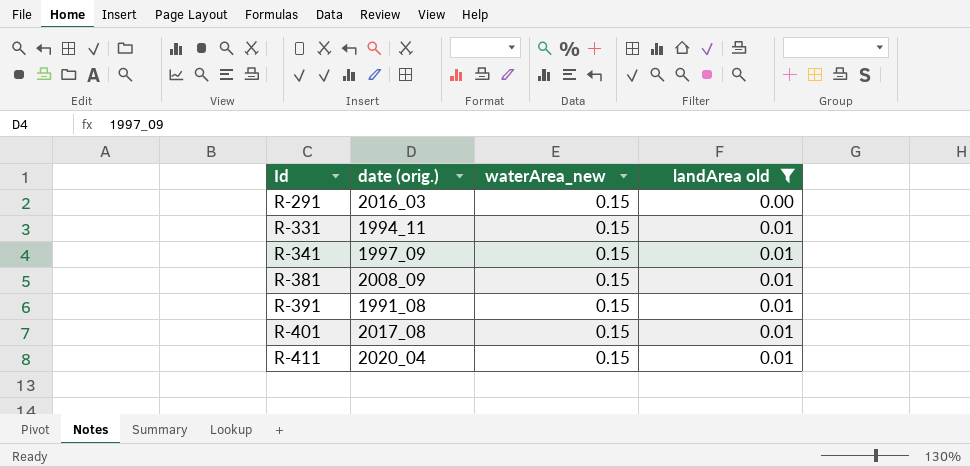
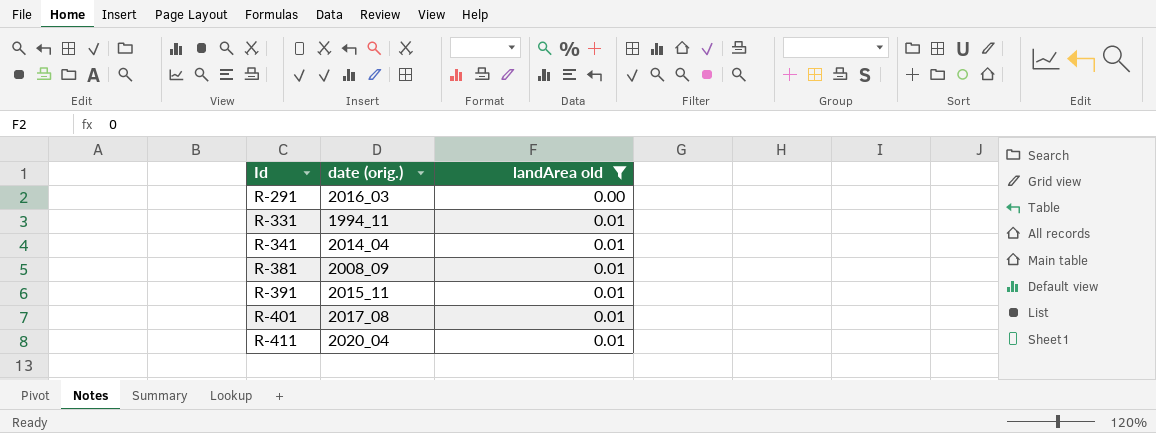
column waterArea_new | position: 3 -> none
R-341 | date (orig.): 1997_09 -> 2014_04
R-391 | date (orig.): 1991_08 -> 2015_11

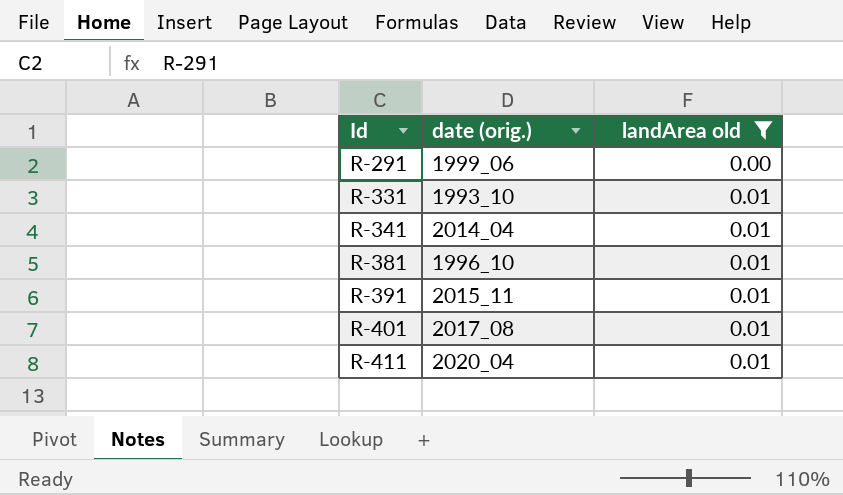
R-291 | date (orig.): 2016_03 -> 1999_06
R-331 | date (orig.): 1994_11 -> 1993_10
R-381 | date (orig.): 2008_09 -> 1996_10

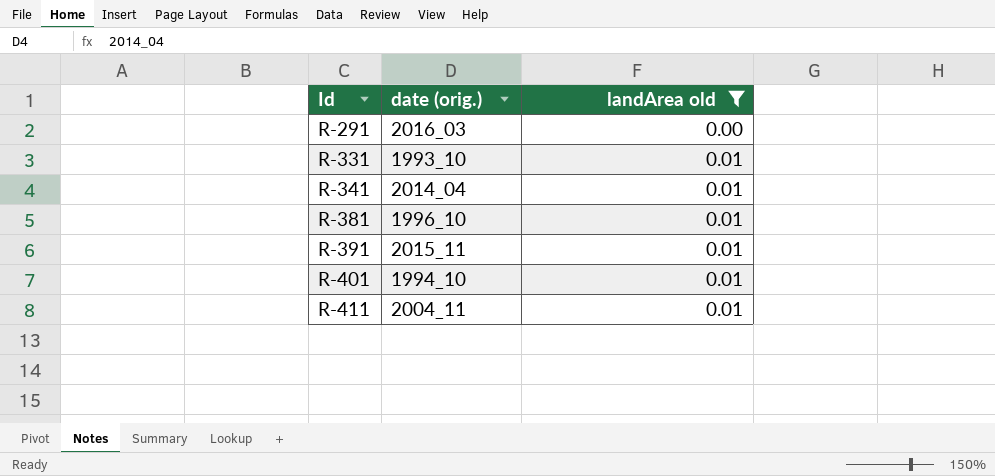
R-291 | date (orig.): 1999_06 -> 2016_03
R-401 | date (orig.): 2017_08 -> 1994_10
R-411 | date (orig.): 2020_04 -> 2004_11

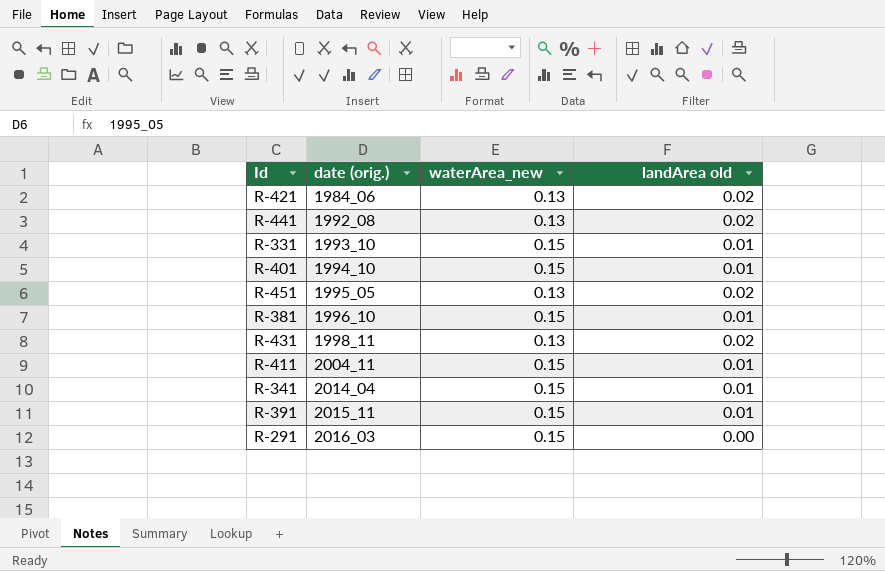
filter: landArea old != 0.02 -> none
row order: Id ascending -> date (orig.) ascending
column waterArea_new | position: none -> 3

